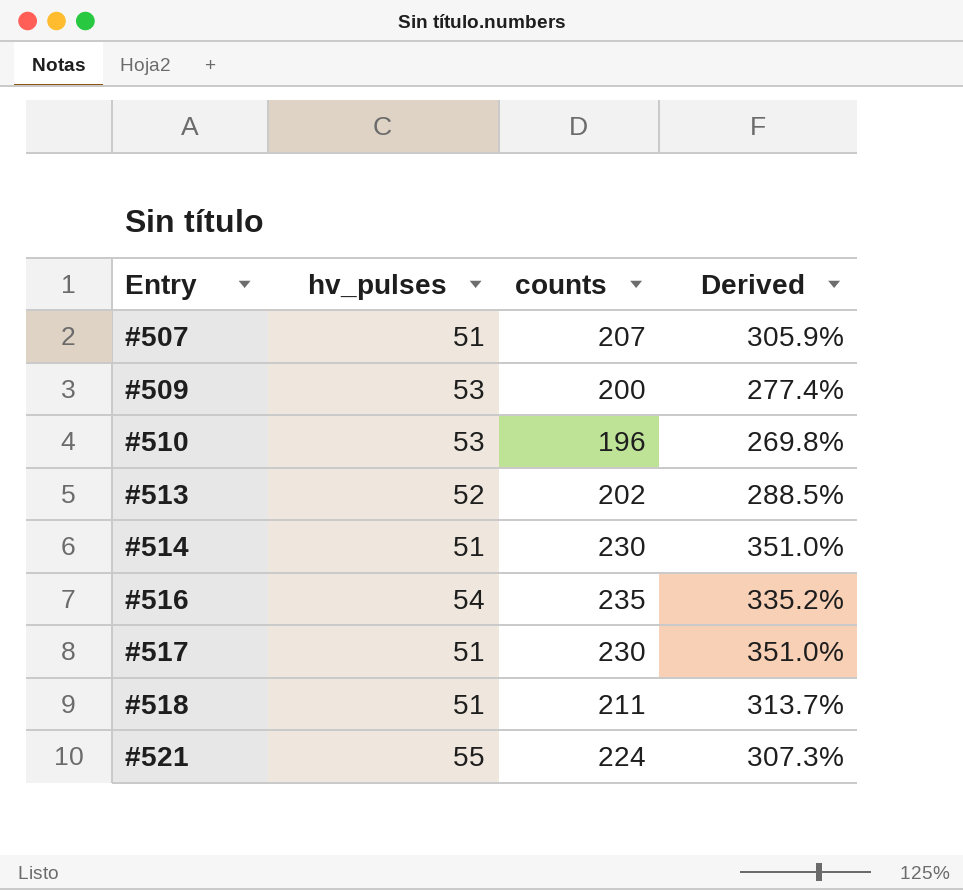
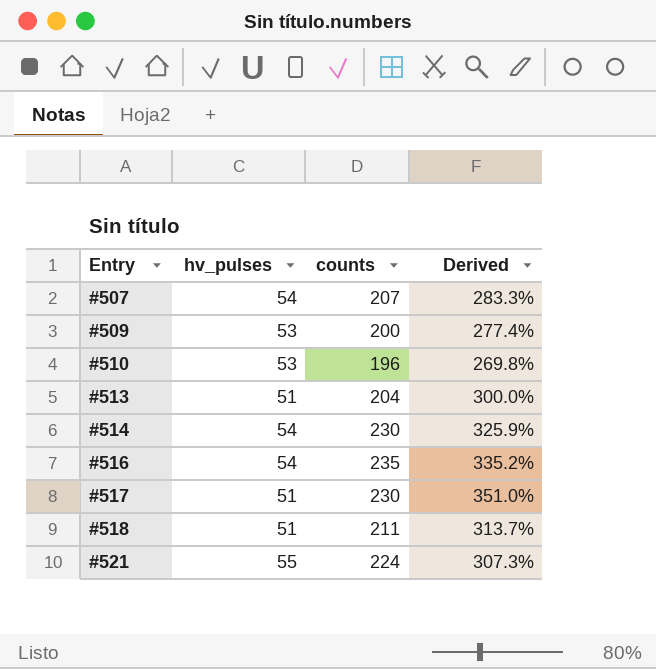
#507 | hv_pulses: 51 -> 54
#507 | Derived: 305.9% -> 283.3%
#513 | hv_pulses: 52 -> 51
#513 | counts: 202 -> 204
#513 | Derived: 288.5% -> 300.0%
#514 | hv_pulses: 51 -> 54
#514 | Derived: 351.0% -> 325.9%

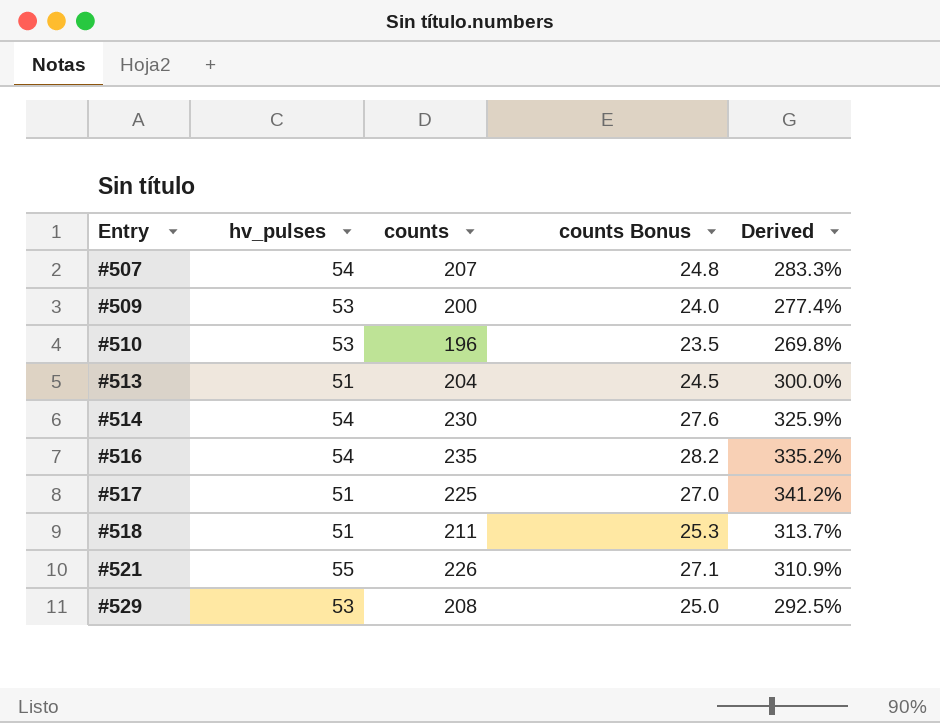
column counts Bonus | formula: none -> [counts] * 0.12
#517 | counts: 230 -> 225
#517 | Derived: 351.0% -> 341.2%
#521 | counts: 224 -> 226
#521 | Derived: 307.3% -> 310.9%
row #529: none -> 53 | 208 | 25.0 | 292.5%

